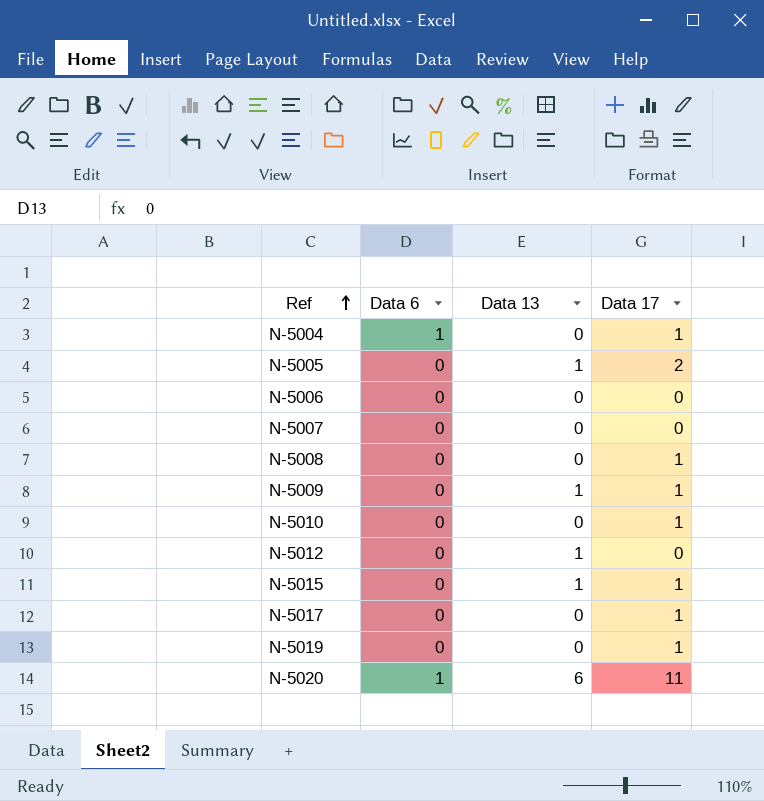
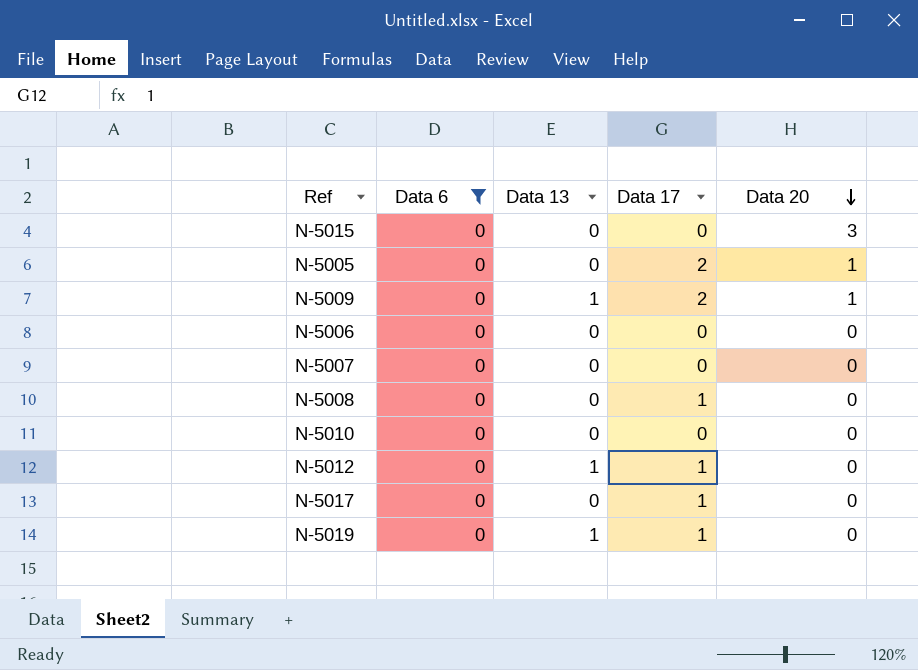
filter: none -> Data 6 = 0
row order: Ref ascending -> Data 20 descending
column Data 20 | position: none -> 5
N-5015 | Data 13: 1 -> 0
N-5015 | Data 17: 1 -> 0
N-5005 | Data 13: 1 -> 0
N-5009 | Data 17: 1 -> 2
N-5010 | Data 17: 1 -> 0
N-5012 | Data 17: 0 -> 1
N-5019 | Data 13: 0 -> 1

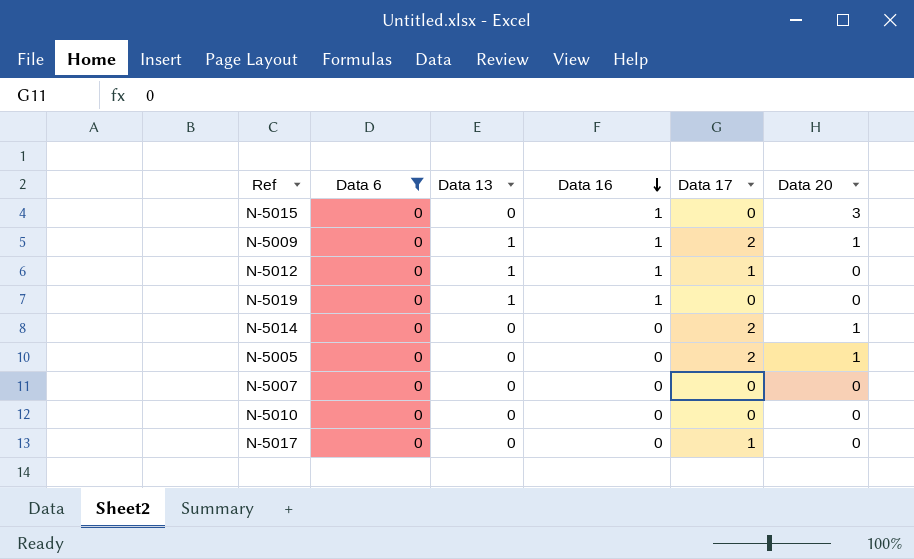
row order: Data 20 descending -> Data 16 descending
column Data 16 | position: none -> 4
row N-5006: 0 | 0 | 0 | 0 -> none
row N-5008: 0 | 0 | 1 | 0 -> none
N-5019 | Data 17: 1 -> 0
row N-5014: none -> 0 | 0 | 0 | 2 | 1

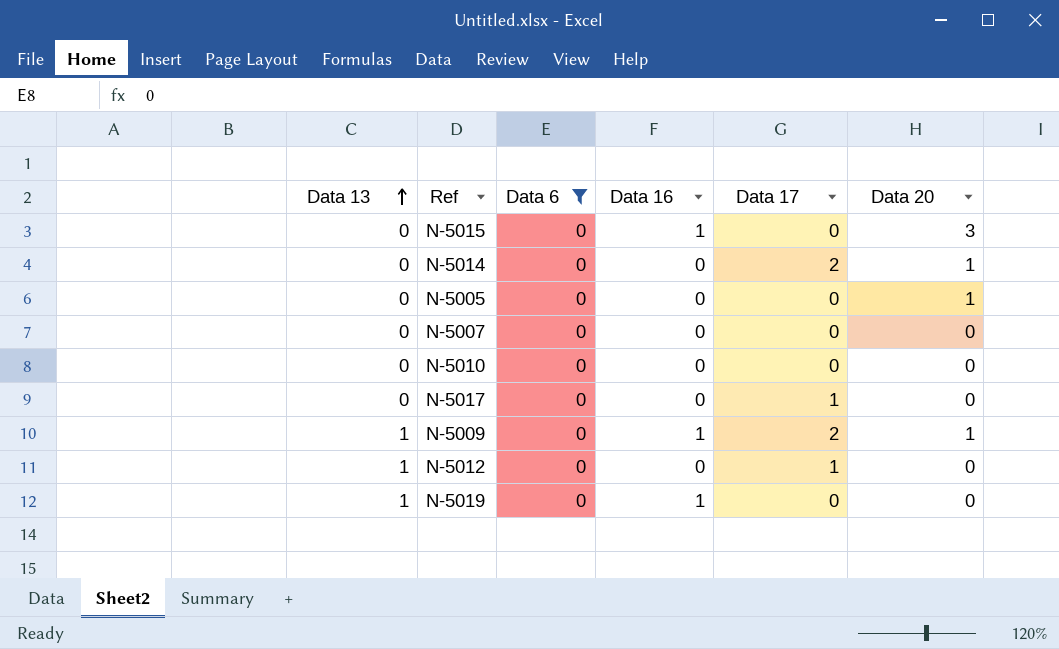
row order: Data 16 descending -> Data 13 ascending
column Data 13 | position: 3 -> 1
N-5005 | Data 17: 2 -> 0
N-5012 | Data 16: 1 -> 0

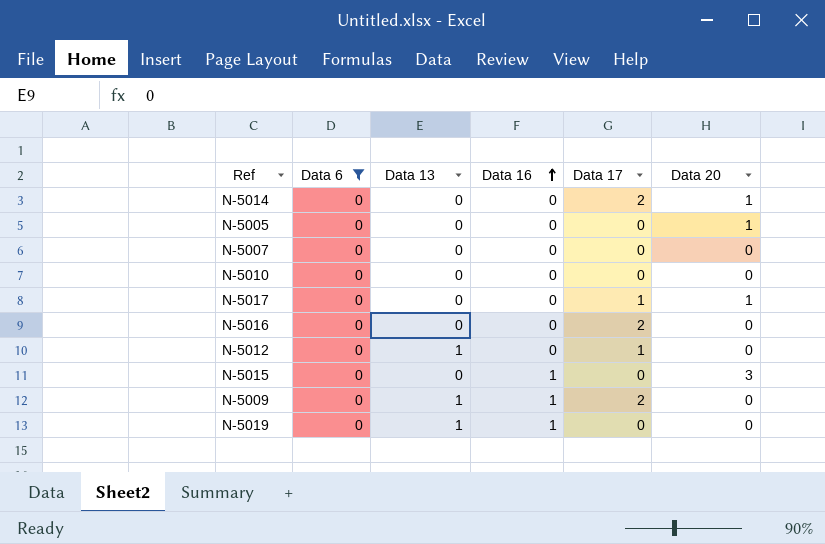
row order: Data 13 ascending -> Data 16 ascending
column Data 13 | position: 1 -> 3
N-5017 | Data 20: 0 -> 1
row N-5016: none -> 0 | 0 | 0 | 2 | 0
N-5009 | Data 20: 1 -> 0

